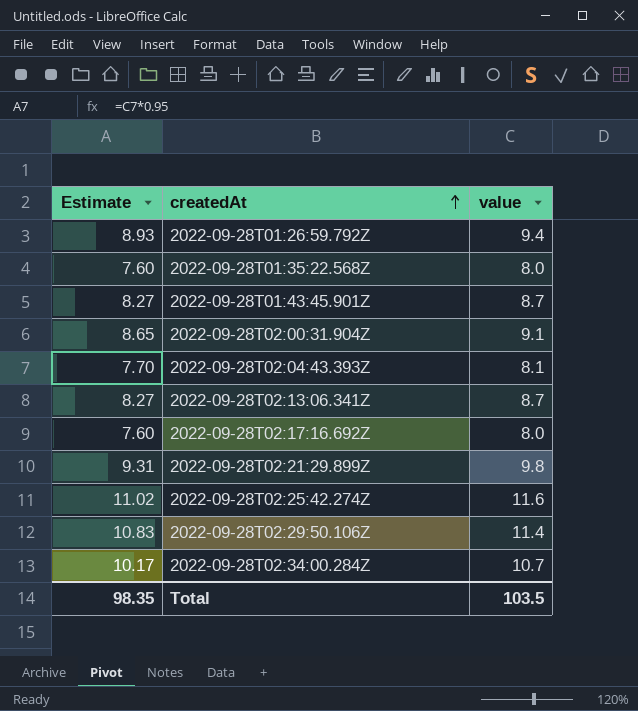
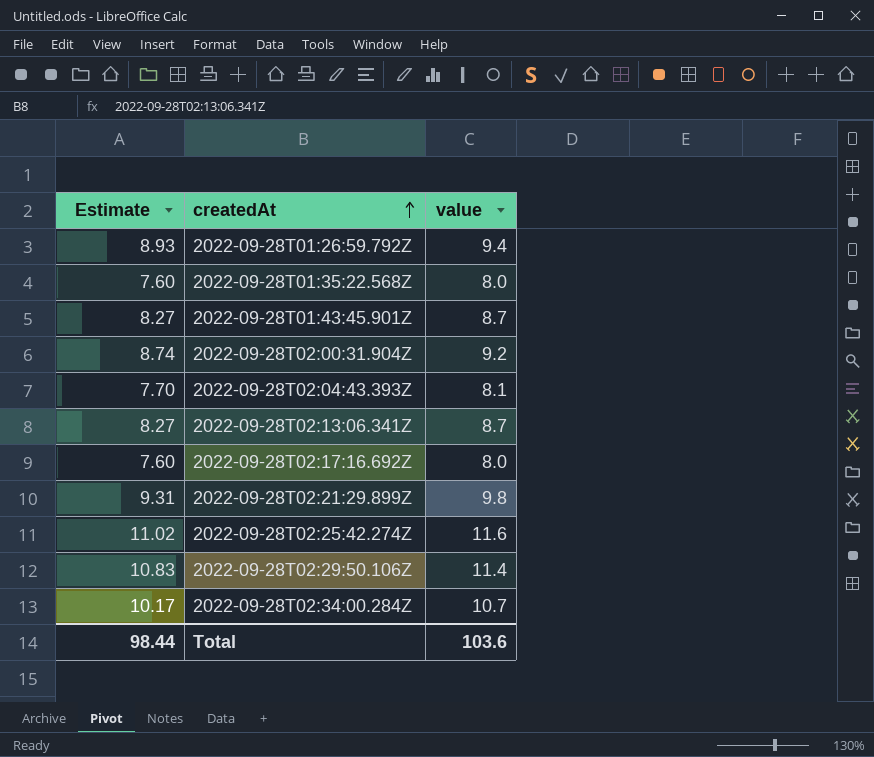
2022-09-28T02:00:31.904Z | Estimate: 8.65 -> 8.74
2022-09-28T02:00:31.904Z | value: 9.1 -> 9.2
Total | Estimate: 98.35 -> 98.44
Total | value: 103.5 -> 103.6

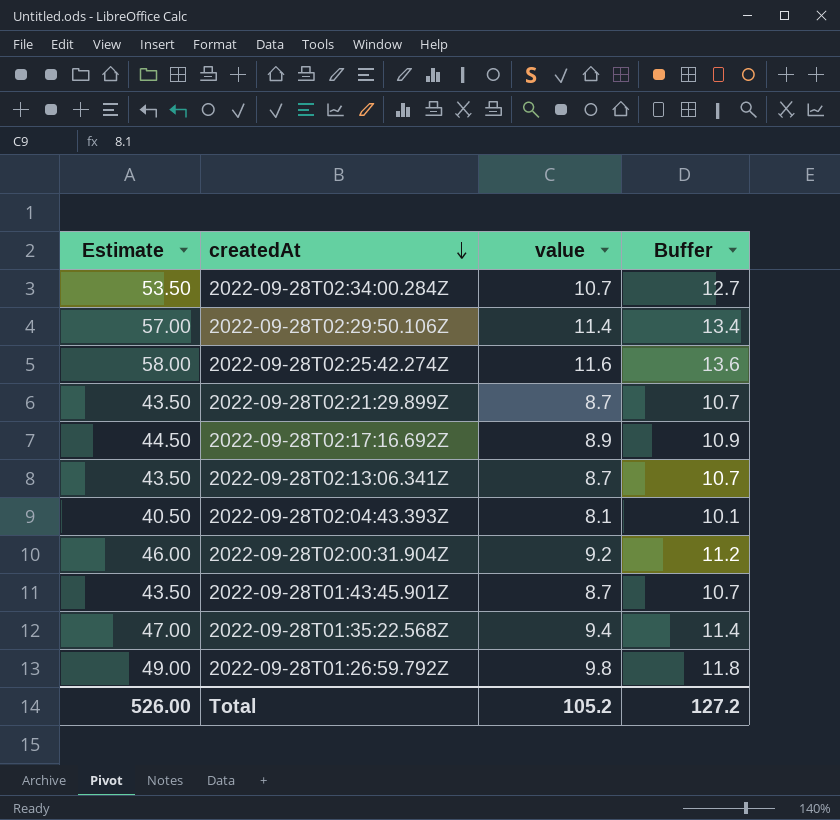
row order: createdAt ascending -> createdAt descending
column Estimate | formula: [value] * 0.95 -> [value] * 5
column Buffer | formula: none -> [value] + 2
2022-09-28T02:21:29.899Z | value: 9.8 -> 8.7
2022-09-28T02:17:16.692Z | value: 8.0 -> 8.9
2022-09-28T01:35:22.568Z | value: 8.0 -> 9.4
2022-09-28T01:26:59.792Z | value: 9.4 -> 9.8
Total | Estimate: 98.44 -> 526.00
Total | value: 103.6 -> 105.2

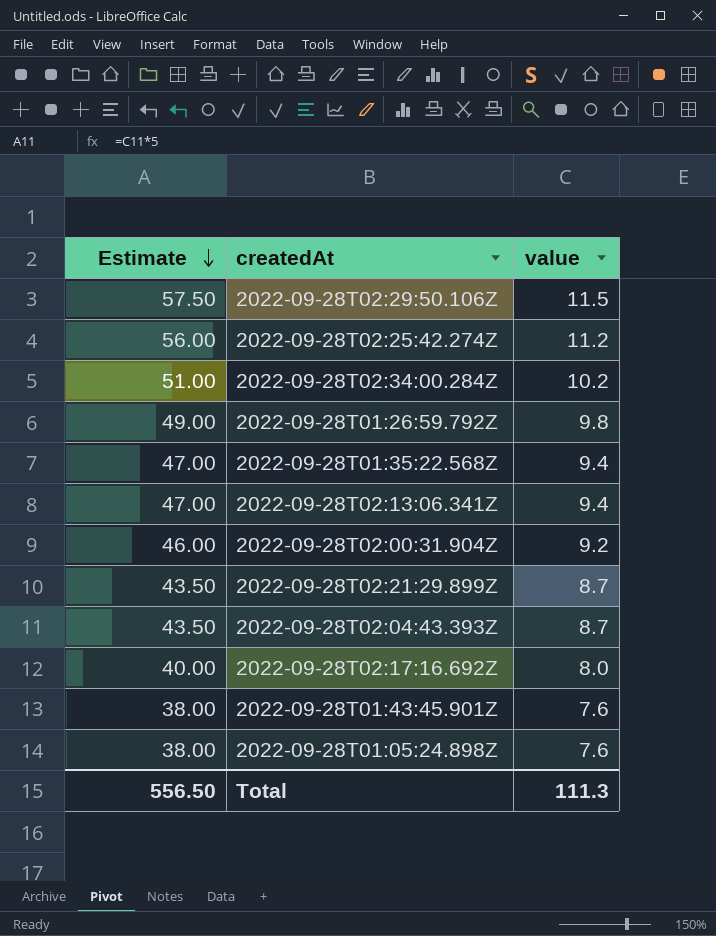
row order: createdAt descending -> Estimate descending
column Buffer | formula: [value] + 2 -> none
2022-09-28T02:29:50.106Z | Estimate: 57.00 -> 57.50
2022-09-28T02:29:50.106Z | value: 11.4 -> 11.5
2022-09-28T02:25:42.274Z | Estimate: 58.00 -> 56.00
2022-09-28T02:25:42.274Z | value: 11.6 -> 11.2
2022-09-28T02:34:00.284Z | Estimate: 53.50 -> 51.00
2022-09-28T02:34:00.284Z | value: 10.7 -> 10.2
2022-09-28T02:13:06.341Z | Estimate: 43.50 -> 47.00
2022-09-28T02:13:06.341Z | value: 8.7 -> 9.4
2022-09-28T02:04:43.393Z | Estimate: 40.50 -> 43.50
2022-09-28T02:04:43.393Z | value: 8.1 -> 8.7
2022-09-28T02:17:16.692Z | Estimate: 44.50 -> 40.00
2022-09-28T02:17:16.692Z | value: 8.9 -> 8.0
2022-09-28T01:43:45.901Z | Estimate: 43.50 -> 38.00
2022-09-28T01:43:45.901Z | value: 8.7 -> 7.6
row 2022-09-28T01:05:24.898Z: none -> 38.00 | 7.6
Total | Estimate: 526.00 -> 556.50
Total | value: 105.2 -> 111.3

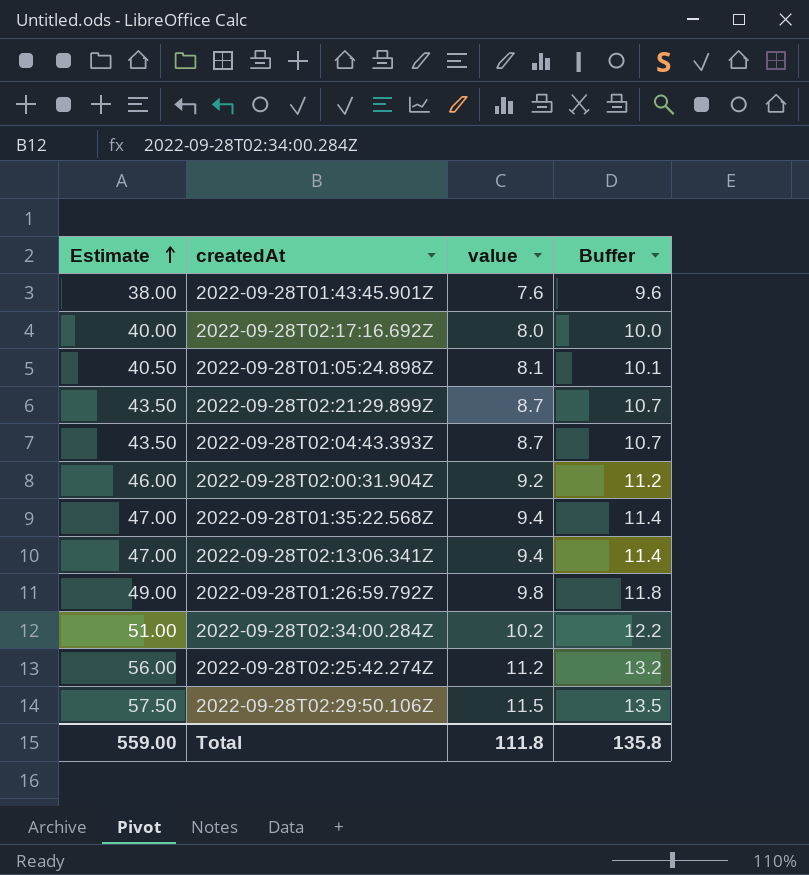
row order: Estimate descending -> Estimate ascending
column Buffer | formula: none -> [value] + 2
2022-09-28T01:05:24.898Z | Estimate: 38.00 -> 40.50
2022-09-28T01:05:24.898Z | value: 7.6 -> 8.1
Total | Estimate: 556.50 -> 559.00
Total | value: 111.3 -> 111.8

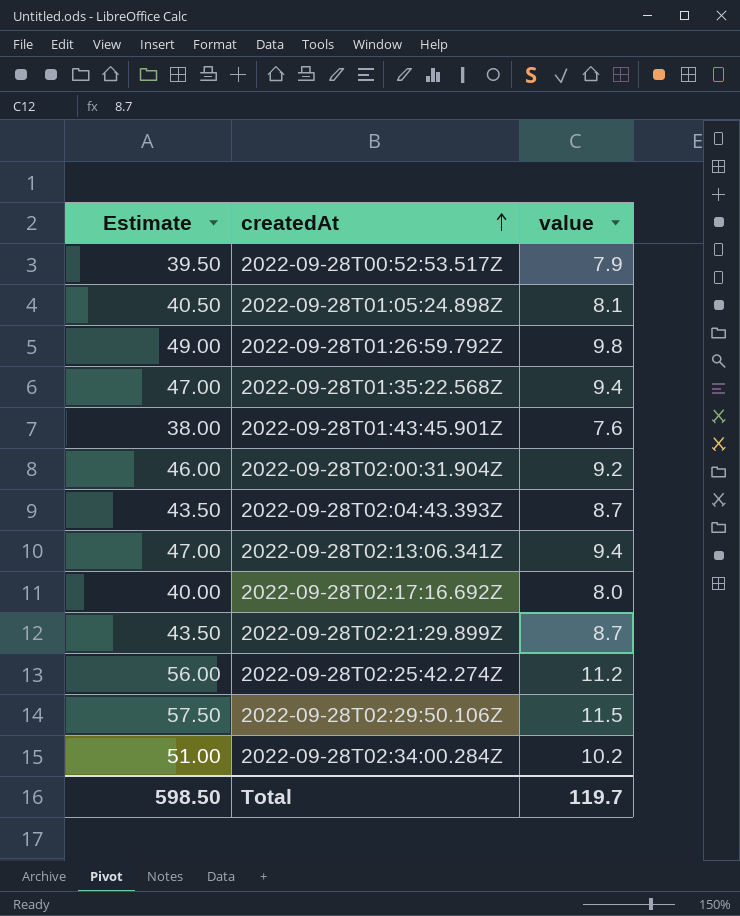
row order: Estimate ascending -> createdAt ascending
column Buffer | formula: [value] + 2 -> none
row 2022-09-28T00:52:53.517Z: none -> 39.50 | 7.9
Total | Estimate: 559.00 -> 598.50
Total | value: 111.8 -> 119.7

